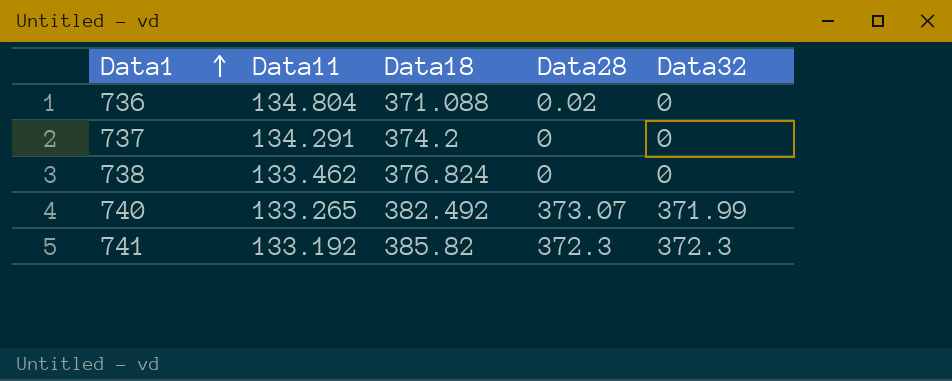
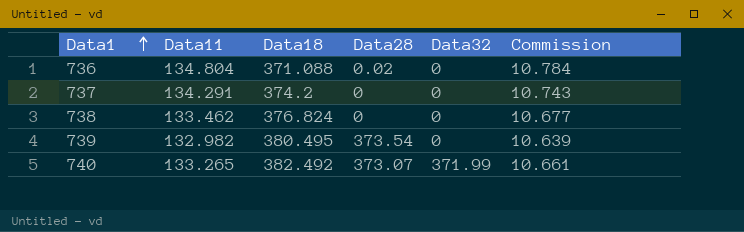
column Commission | formula: none -> [Data11] * 0.08
row 741: 133.192 | 385.82 | 372.3 | 372.3 -> none
row 739: none -> 132.982 | 380.495 | 373.54 | 0 | 10.639

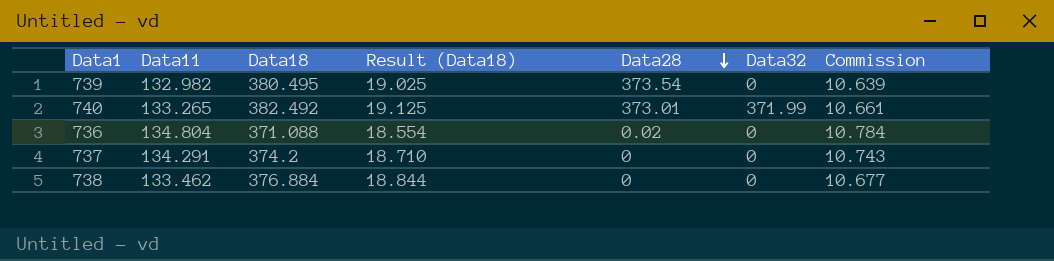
row order: Data1 ascending -> Data28 descending
column Result (Data18) | formula: none -> [Data18] * 0.05
740 | Data28: 373.07 -> 373.01
738 | Data18: 376.824 -> 376.884

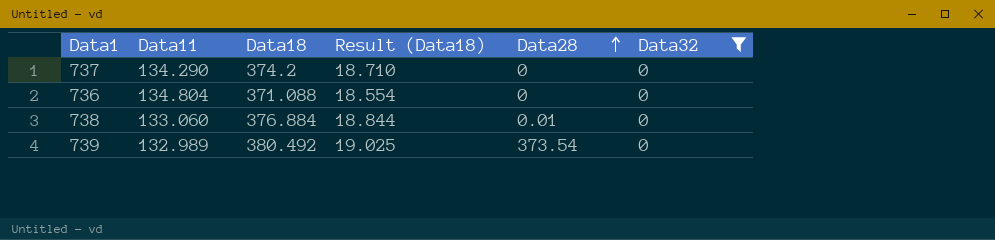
filter: none -> Data32 = 0
row order: Data28 descending -> Data28 ascending
column Commission | formula: [Data11] * 0.08 -> none
737 | Data11: 134.291 -> 134.290
736 | Data28: 0.02 -> 0
738 | Data11: 133.462 -> 133.060
738 | Data28: 0 -> 0.01
739 | Data11: 132.982 -> 132.989
739 | Data18: 380.495 -> 380.492

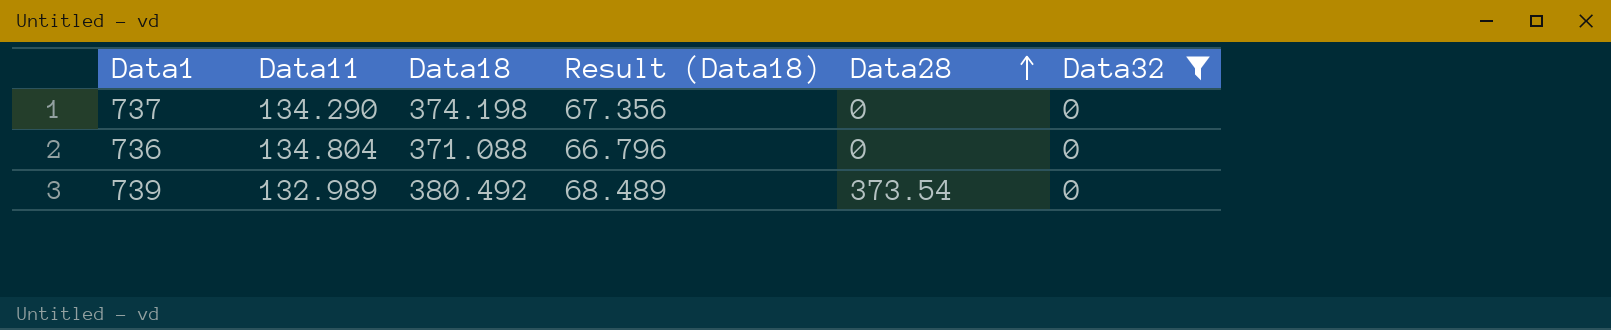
column Result (Data18) | formula: [Data18] * 0.05 -> [Data18] * 0.18
row 738: 133.060 | 376.884 | 18.844 | 0.01 | 0 -> none
737 | Data18: 374.2 -> 374.198

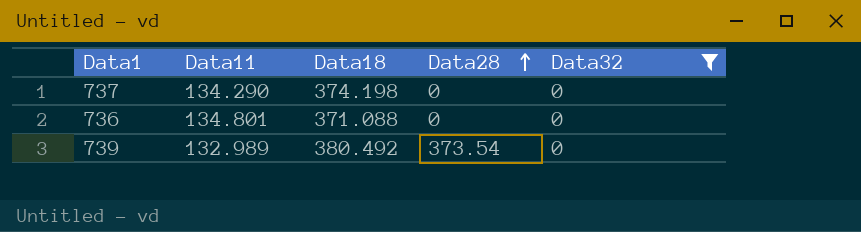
column Result (Data18) | formula: [Data18] * 0.18 -> none
736 | Data11: 134.804 -> 134.801

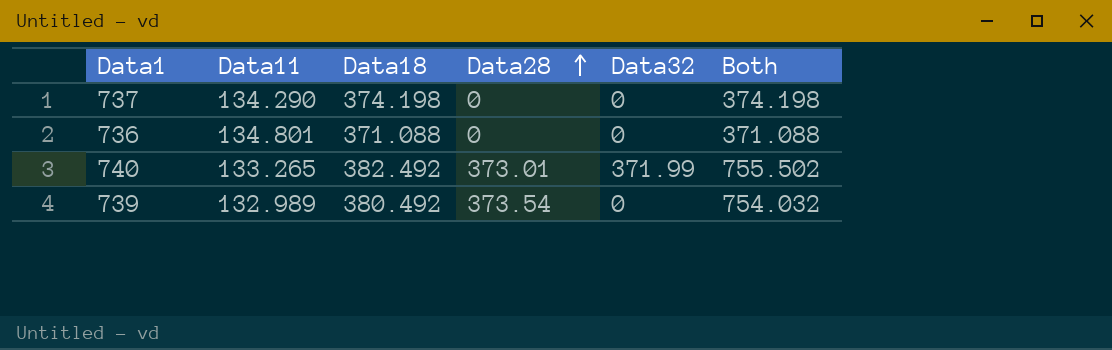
filter: Data32 = 0 -> none
column Both | formula: none -> [Data18] + [Data28]

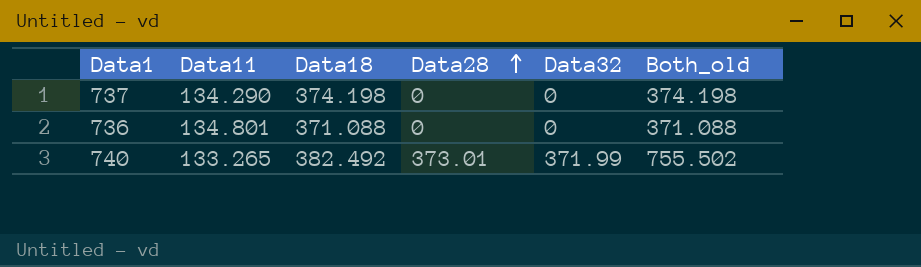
column name: Both -> Both_old
row 739: 132.989 | 380.492 | 373.54 | 0 | 754.032 -> none

